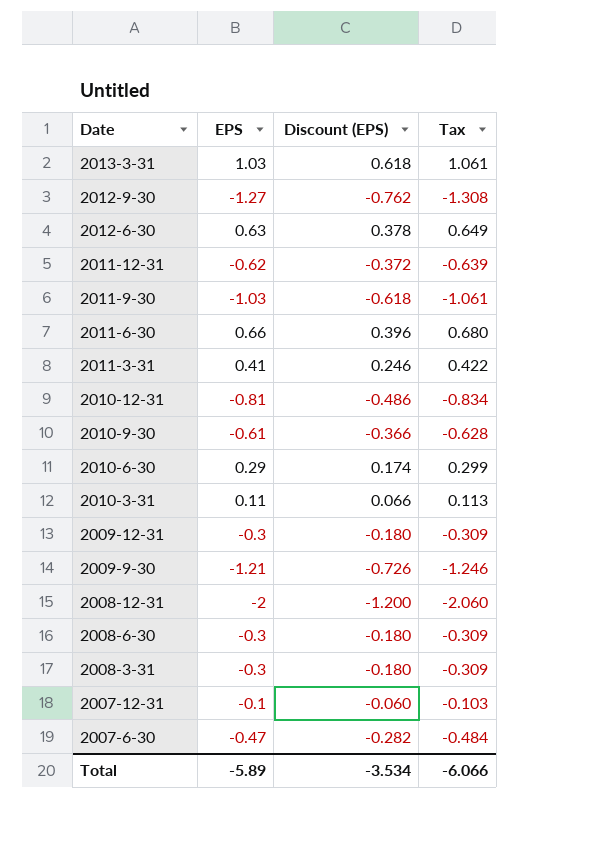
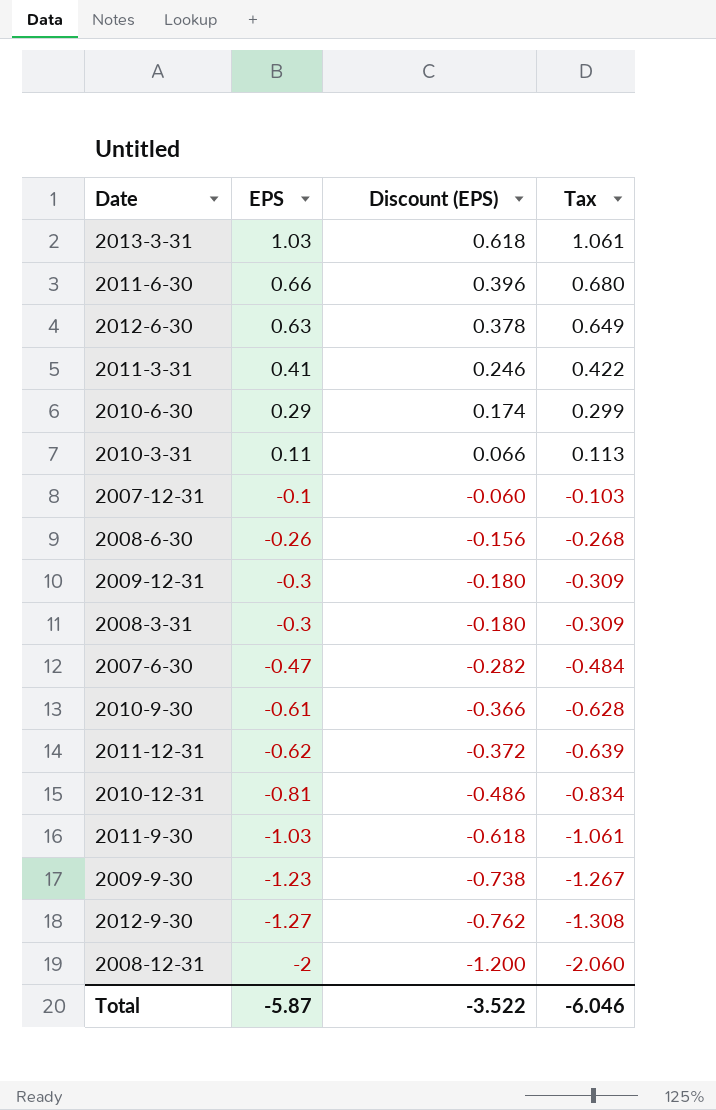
row order: Date descending -> EPS descending
2008-6-30 | EPS: -0.3 -> -0.26
2008-6-30 | Discount (EPS): -0.180 -> -0.156
2008-6-30 | Tax: -0.309 -> -0.268
2009-9-30 | EPS: -1.21 -> -1.23
2009-9-30 | Discount (EPS): -0.726 -> -0.738
2009-9-30 | Tax: -1.246 -> -1.267
Total | EPS: -5.89 -> -5.87
Total | Discount (EPS): -3.534 -> -3.522
Total | Tax: -6.066 -> -6.046

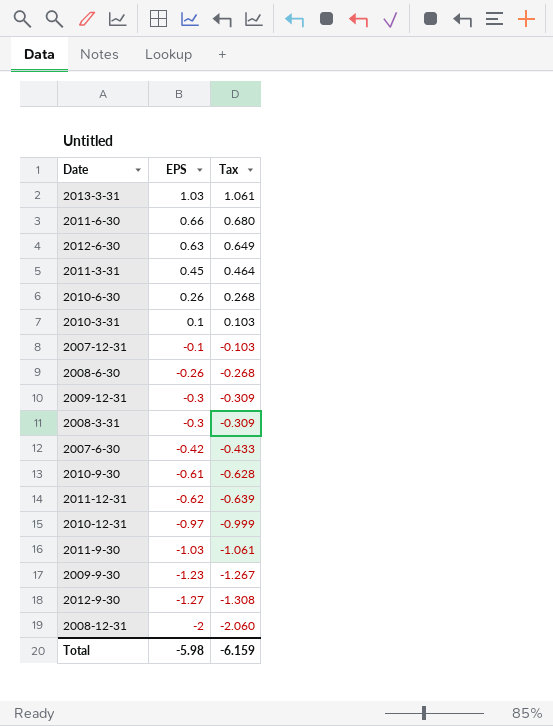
column Discount (EPS) | formula: [EPS] * 0.6 -> none
2011-3-31 | EPS: 0.41 -> 0.45
2011-3-31 | Tax: 0.422 -> 0.464
2010-6-30 | EPS: 0.29 -> 0.26
2010-6-30 | Tax: 0.299 -> 0.268
2010-3-31 | EPS: 0.11 -> 0.1
2010-3-31 | Tax: 0.113 -> 0.103
2007-6-30 | EPS: -0.47 -> -0.42
2007-6-30 | Tax: -0.484 -> -0.433
2010-12-31 | EPS: -0.81 -> -0.97
2010-12-31 | Tax: -0.834 -> -0.999
Total | EPS: -5.87 -> -5.98
Total | Tax: -6.046 -> -6.159

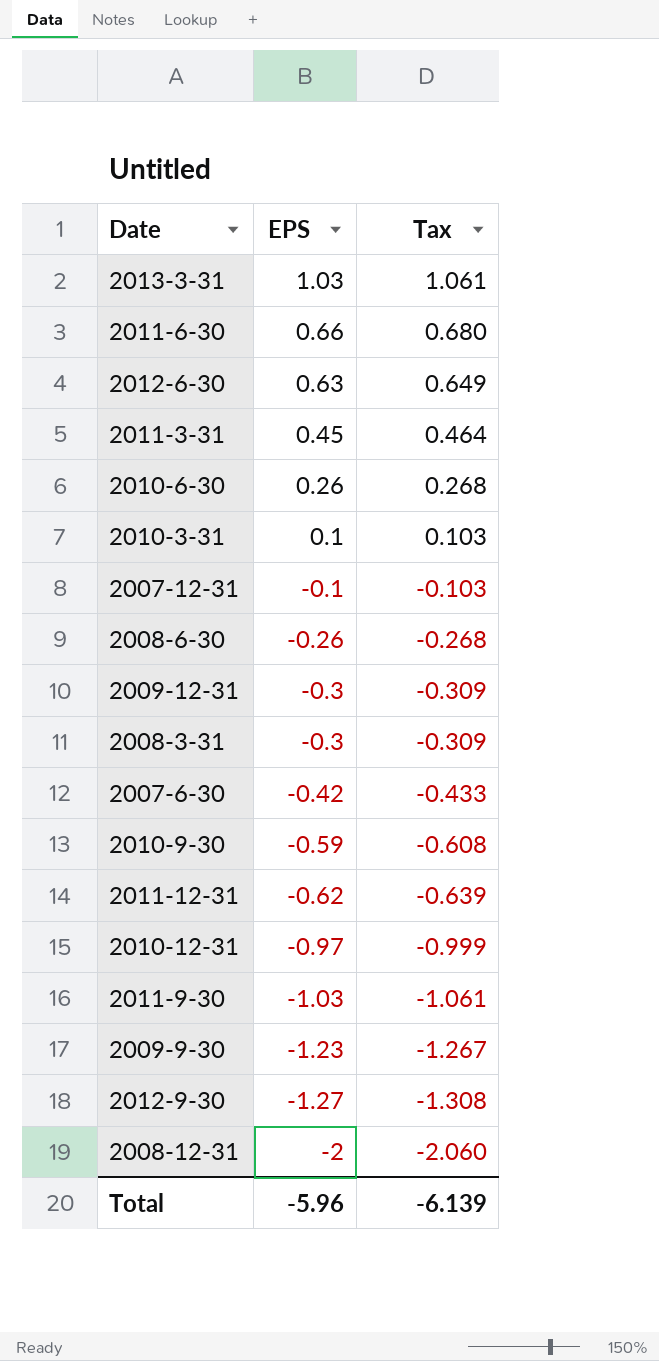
2010-9-30 | EPS: -0.61 -> -0.59
2010-9-30 | Tax: -0.628 -> -0.608
Total | EPS: -5.98 -> -5.96
Total | Tax: -6.159 -> -6.139

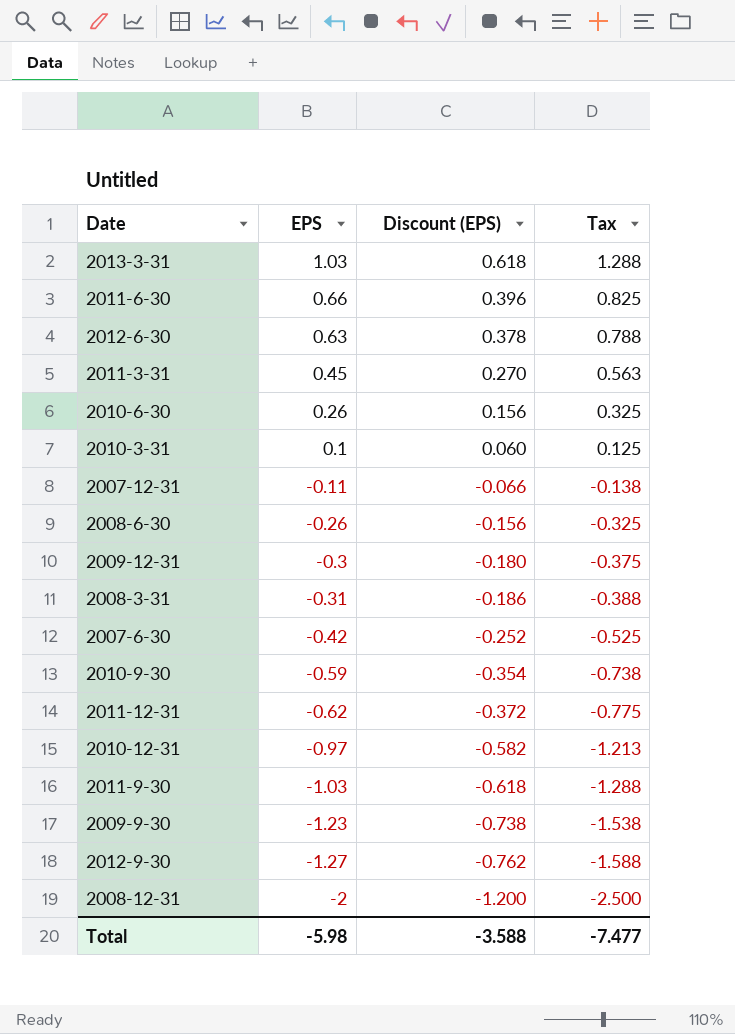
column Discount (EPS) | formula: none -> [EPS] * 0.6
column Tax | formula: [EPS] * 1.03 -> [EPS] * 1.25
2007-12-31 | EPS: -0.1 -> -0.11
2008-3-31 | EPS: -0.3 -> -0.31
Total | EPS: -5.96 -> -5.98
Total | Tax: -6.139 -> -7.477

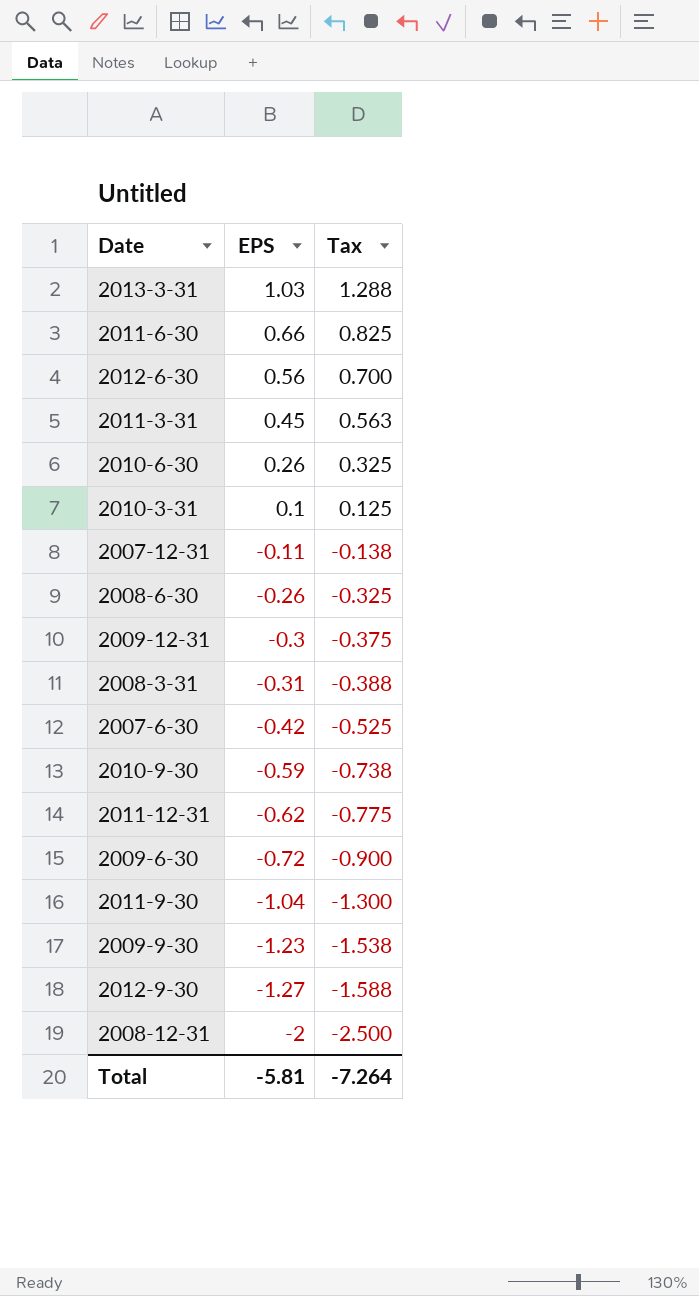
column Discount (EPS) | formula: [EPS] * 0.6 -> none
row 2010-12-31: -0.97 | -0.582 | -1.213 -> none
2012-6-30 | EPS: 0.63 -> 0.56
2012-6-30 | Tax: 0.788 -> 0.700
row 2009-6-30: none -> -0.72 | -0.900
2011-9-30 | EPS: -1.03 -> -1.04
2011-9-30 | Tax: -1.288 -> -1.300
Total | EPS: -5.98 -> -5.81
Total | Tax: -7.477 -> -7.264

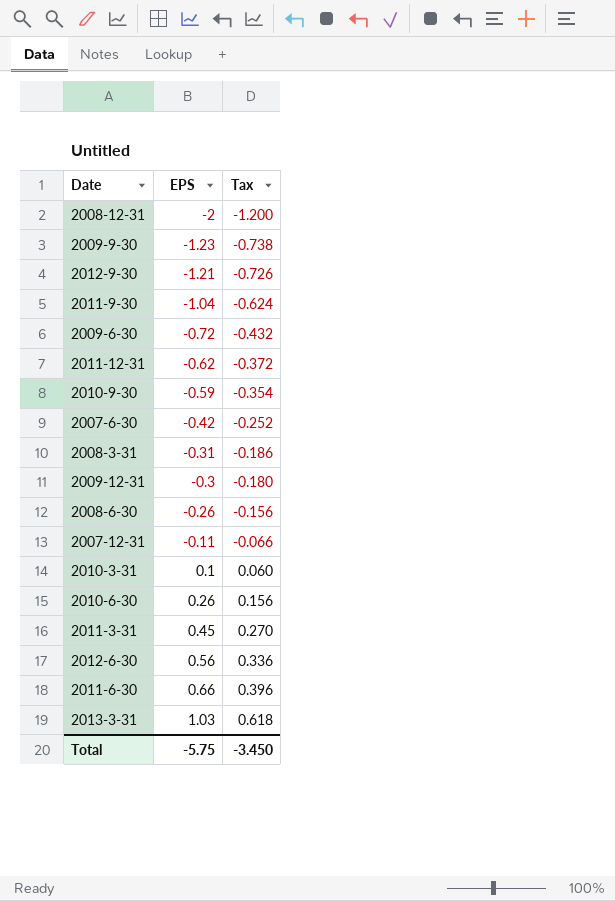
row order: EPS descending -> EPS ascending
column Tax | formula: [EPS] * 1.25 -> [EPS] * 0.6
2012-9-30 | EPS: -1.27 -> -1.21
Total | EPS: -5.81 -> -5.75
Total | Tax: -7.264 -> -3.450

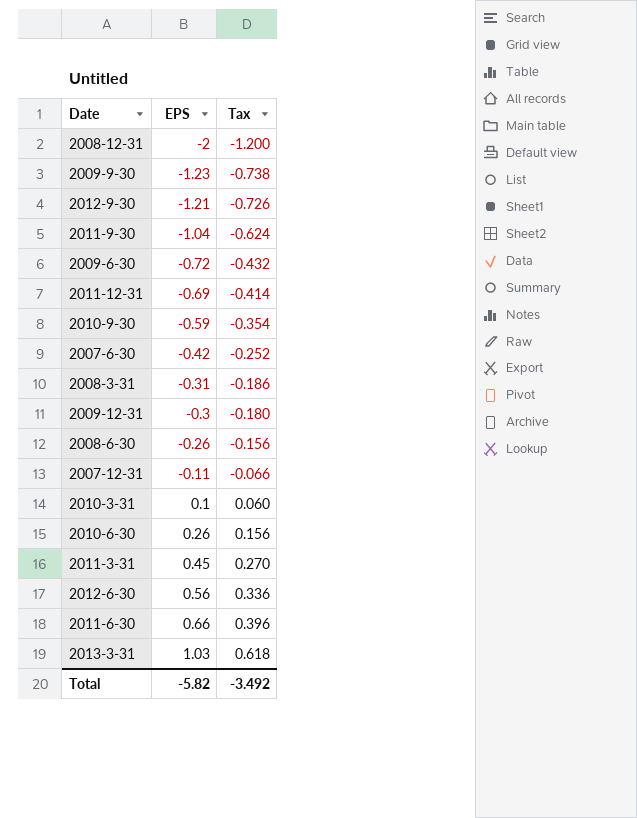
2011-12-31 | EPS: -0.62 -> -0.69
2011-12-31 | Tax: -0.372 -> -0.414
Total | EPS: -5.75 -> -5.82
Total | Tax: -3.450 -> -3.492

